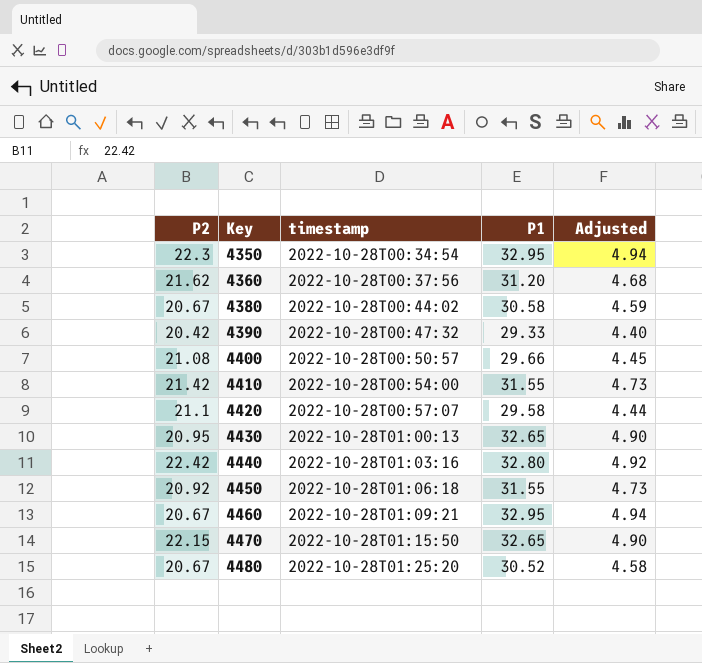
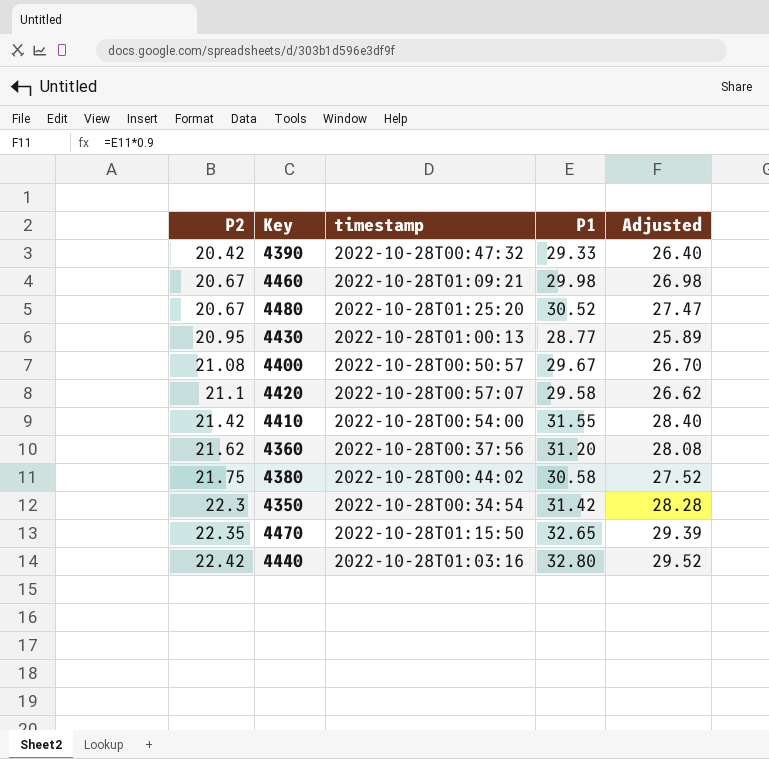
row order: Key ascending -> P2 ascending
column Adjusted | formula: [P1] * 0.15 -> [P1] * 0.9
row 4450: 20.92 | 2022-10-28T01:06:18 | 31.55 | 4.73 -> none
4460 | P1: 32.95 -> 29.98
4430 | P1: 32.65 -> 28.77
4400 | P1: 29.66 -> 29.67
4380 | P2: 20.67 -> 21.75
4350 | P1: 32.95 -> 31.42
4470 | P2: 22.15 -> 22.35

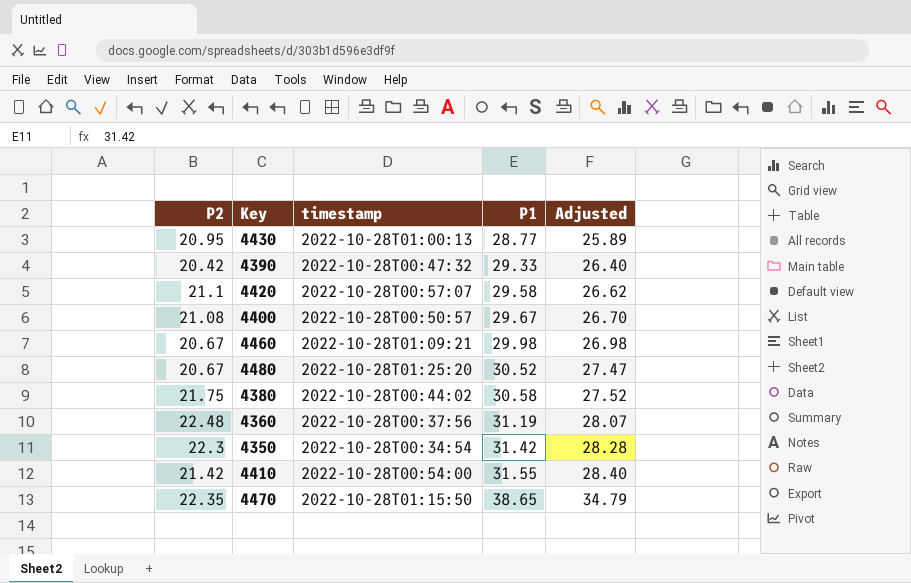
row order: P2 ascending -> P1 ascending
row 4440: 22.42 | 2022-10-28T01:03:16 | 32.80 | 29.52 -> none
4360 | P2: 21.62 -> 22.48
4360 | P1: 31.20 -> 31.19
4360 | Adjusted: 28.08 -> 28.07
4470 | P1: 32.65 -> 38.65
4470 | Adjusted: 29.39 -> 34.79

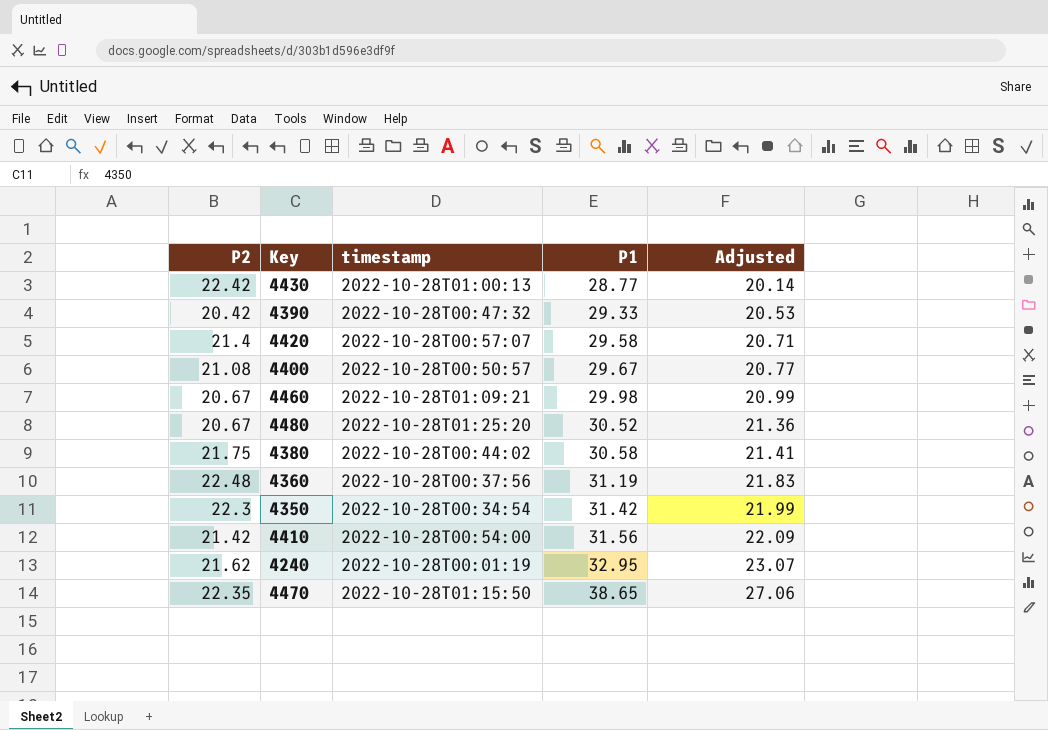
column Adjusted | formula: [P1] * 0.9 -> [P1] * 0.7
4430 | P2: 20.95 -> 22.42
4420 | P2: 21.1 -> 21.4
4410 | P1: 31.55 -> 31.56
row 4240: none -> 21.62 | 2022-10-28T00:01:19 | 32.95 | 23.07

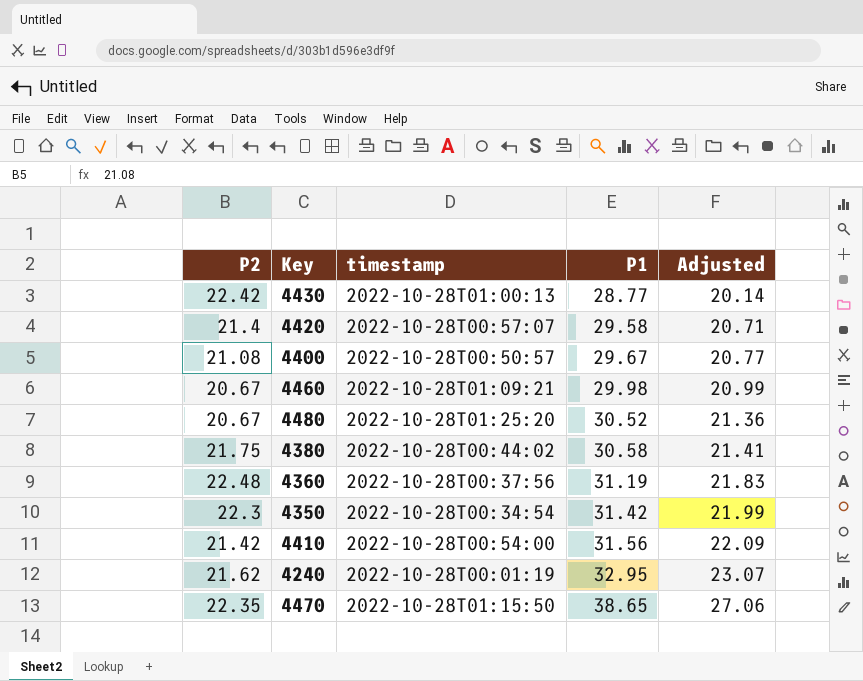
row 4390: 20.42 | 2022-10-28T00:47:32 | 29.33 | 20.53 -> none

